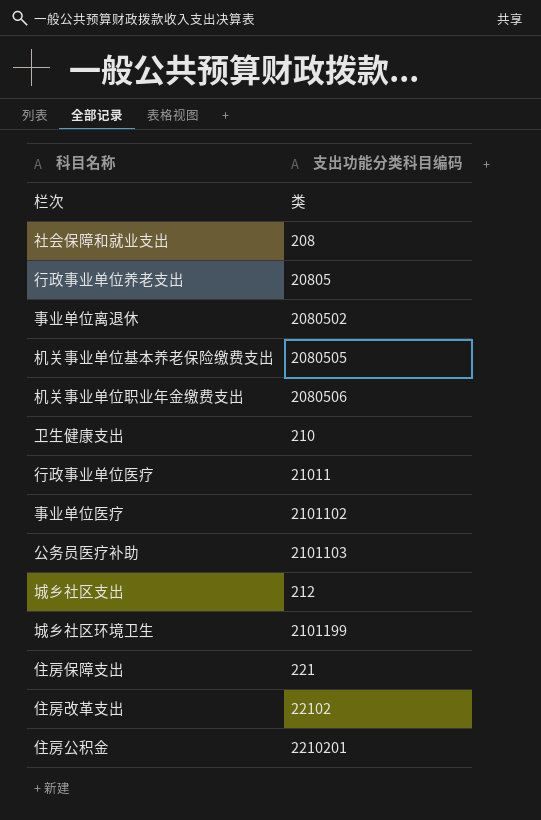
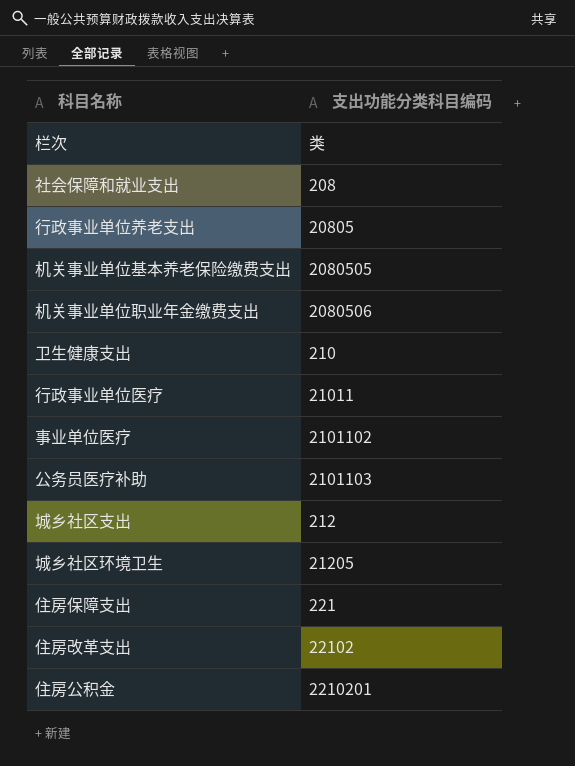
row 事业单位离退休: 2080502 -> none
城乡社区环境卫生 | 支出功能分类科目编码: 2101199 -> 21205

